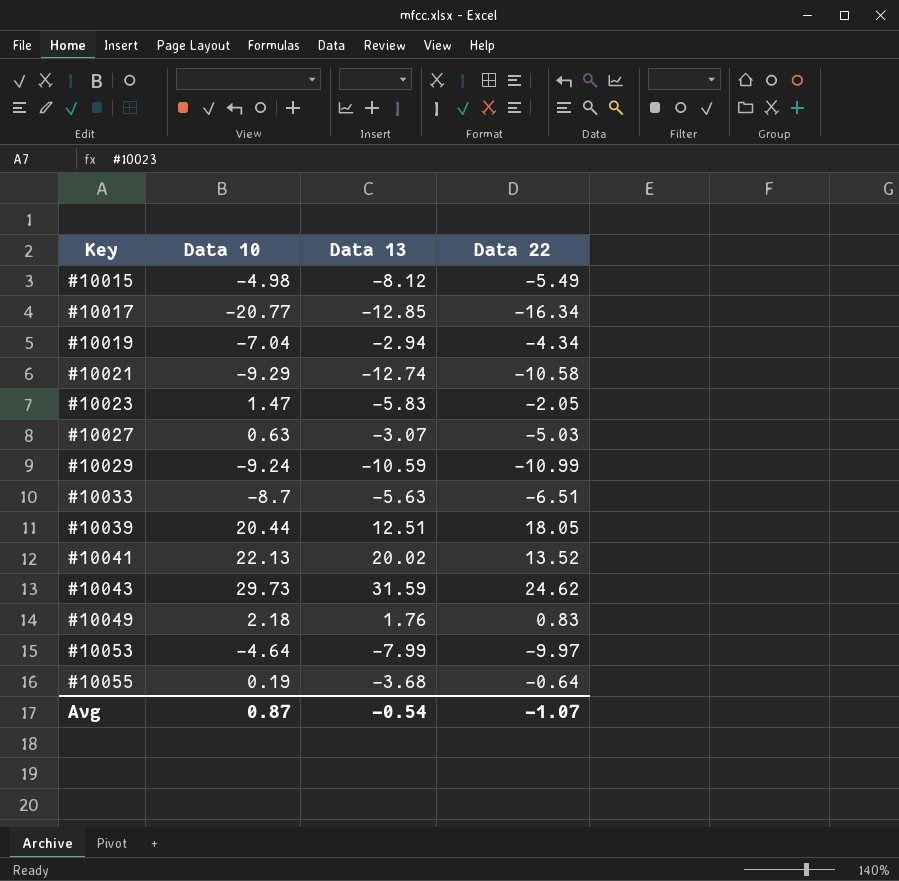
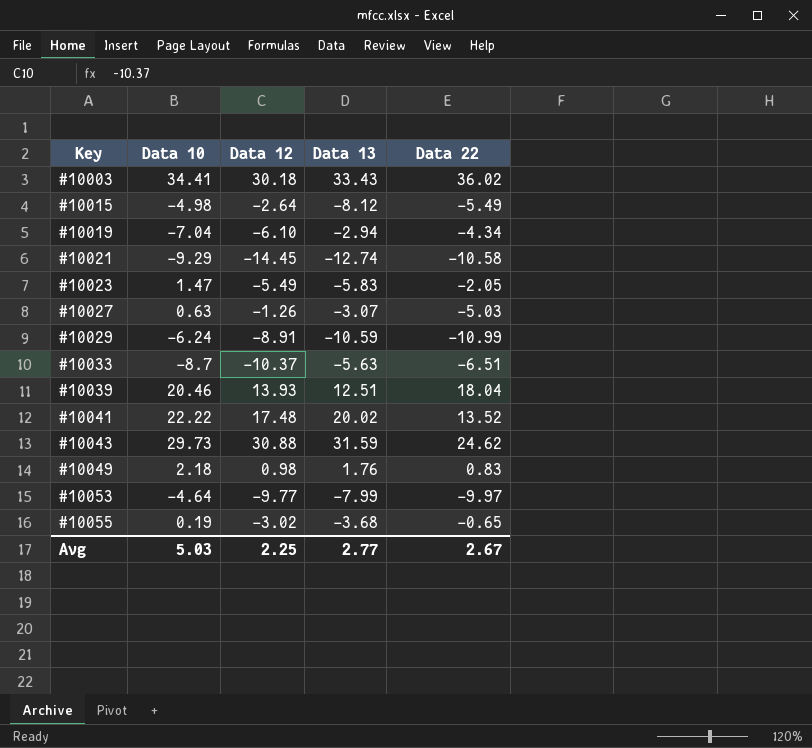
column Data 12 | position: none -> 3
row #10017: -20.77 | -12.85 | -16.34 -> none
row #10003: none -> 34.41 | 30.18 | 33.43 | 36.02
#10029 | Data 10: -9.24 -> -6.24
#10039 | Data 10: 20.44 -> 20.46
#10039 | Data 22: 18.05 -> 18.04
#10041 | Data 10: 22.13 -> 22.22
#10055 | Data 22: -0.64 -> -0.65
Avg | Data 10: 0.87 -> 5.03
Avg | Data 13: -0.54 -> 2.77
Avg | Data 22: -1.07 -> 2.67

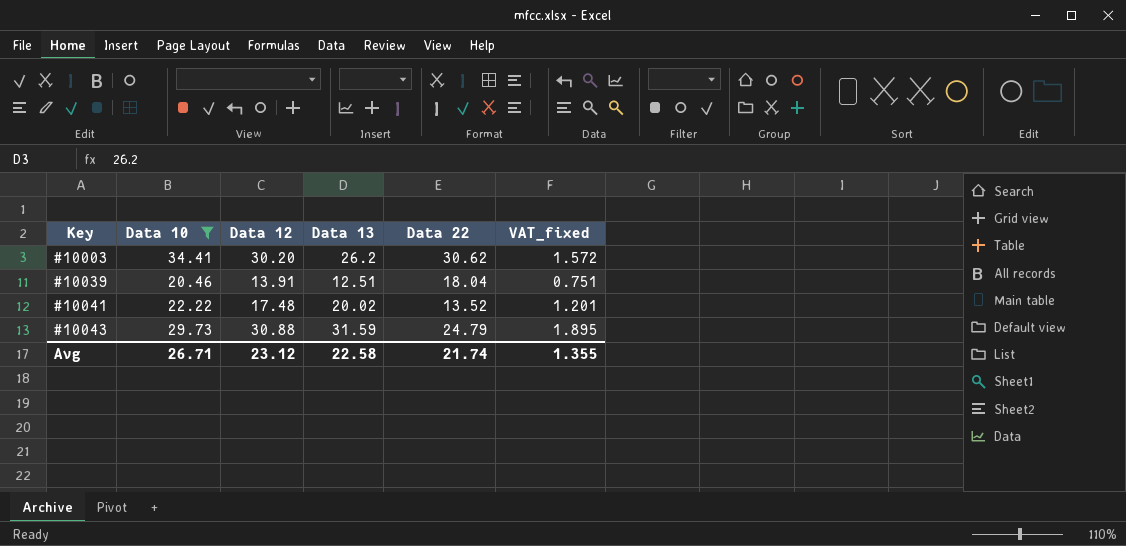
filter: none -> Data 10 >= 20.46
column VAT_fixed | formula: none -> [Data 13] * 0.06
#10003 | Data 12: 30.18 -> 30.20
#10003 | Data 13: 33.43 -> 26.2
#10003 | Data 22: 36.02 -> 30.62
#10039 | Data 12: 13.93 -> 13.91
#10043 | Data 22: 24.62 -> 24.79
Avg | Data 10: 5.03 -> 26.71
Avg | Data 12: 2.25 -> 23.12
Avg | Data 13: 2.77 -> 22.58
Avg | Data 22: 2.67 -> 21.74

